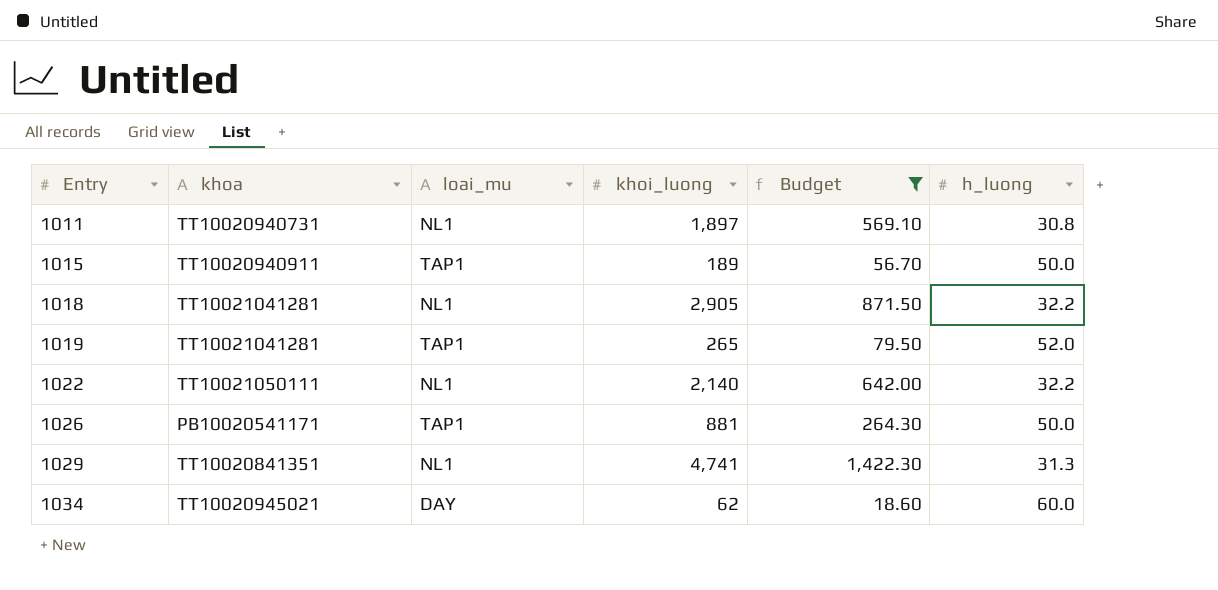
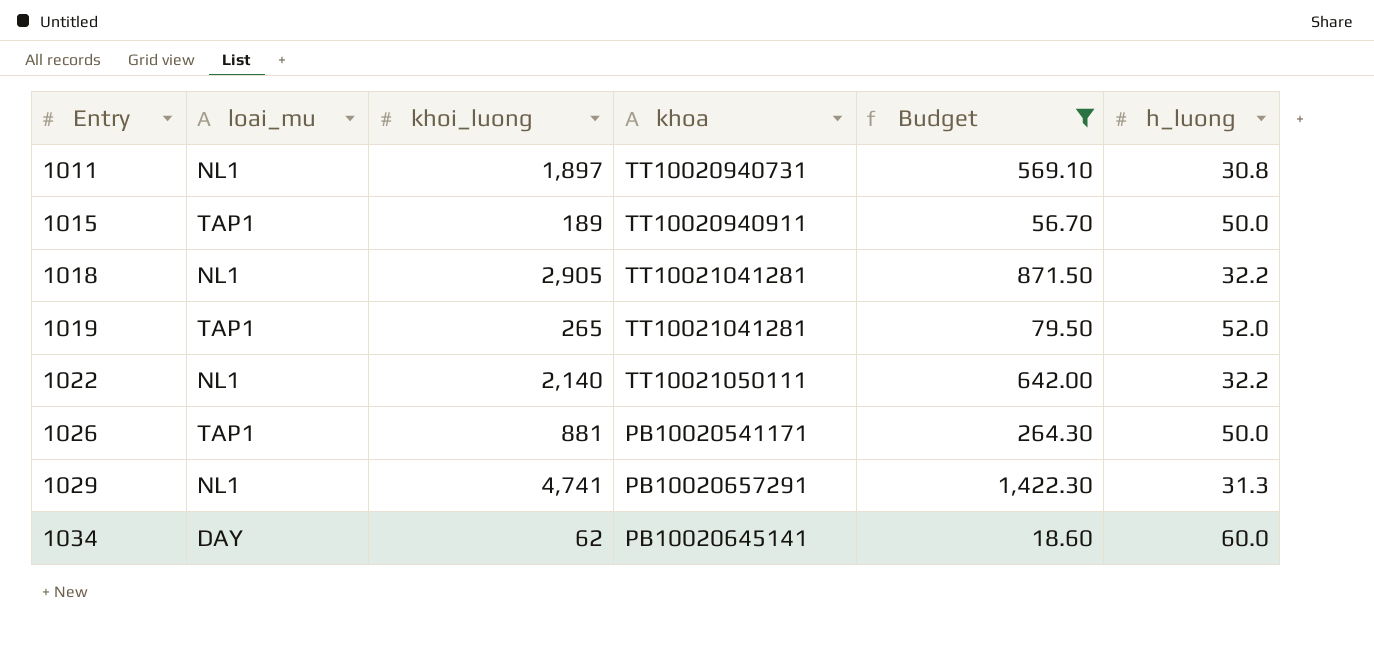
column khoa | position: 2 -> 4
1029 | khoa: TT10020841351 -> PB10020657291
1034 | khoa: TT10020945021 -> PB10020645141

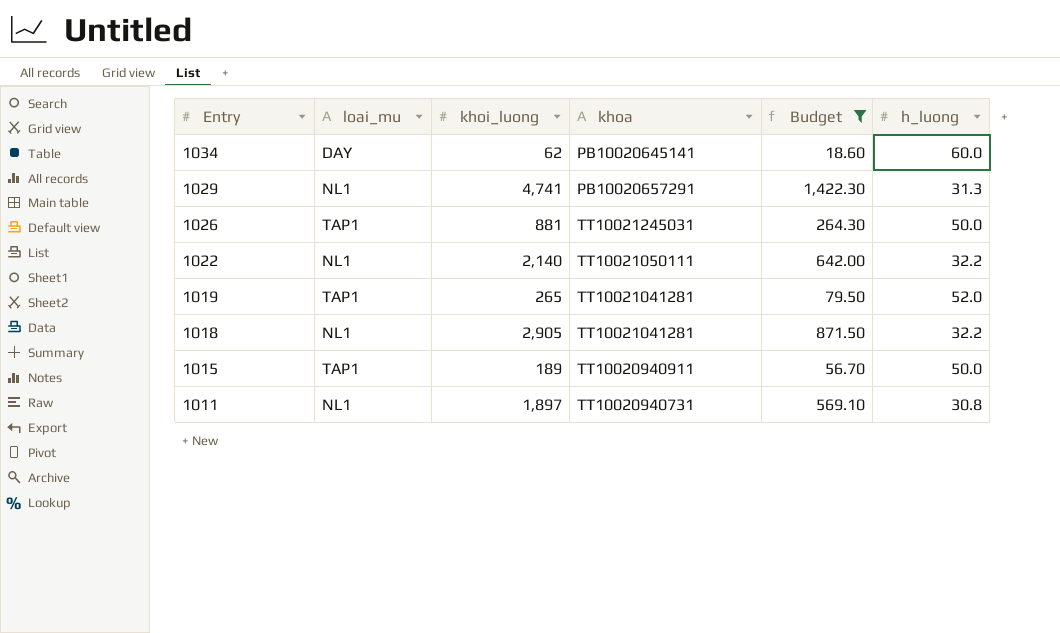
row order: Entry ascending -> Entry descending
1026 | khoa: PB10020541171 -> TT10021245031

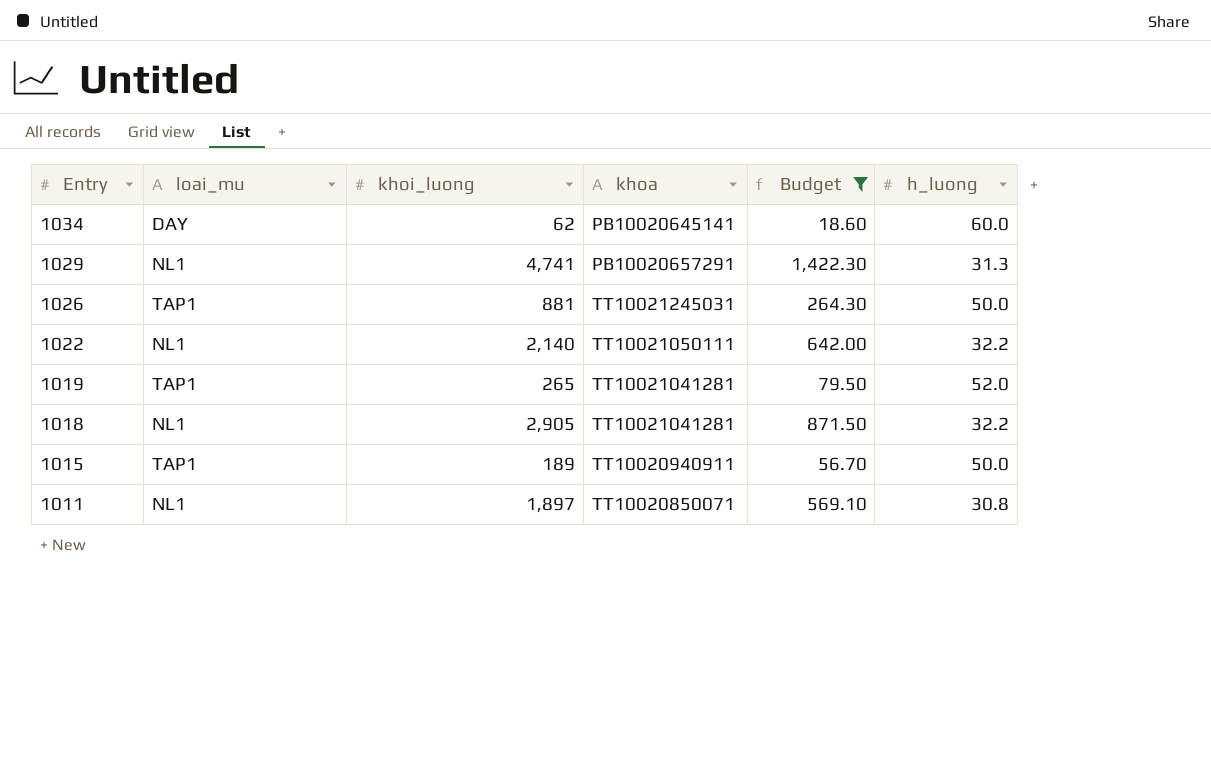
1011 | khoa: TT10020940731 -> TT10020850071

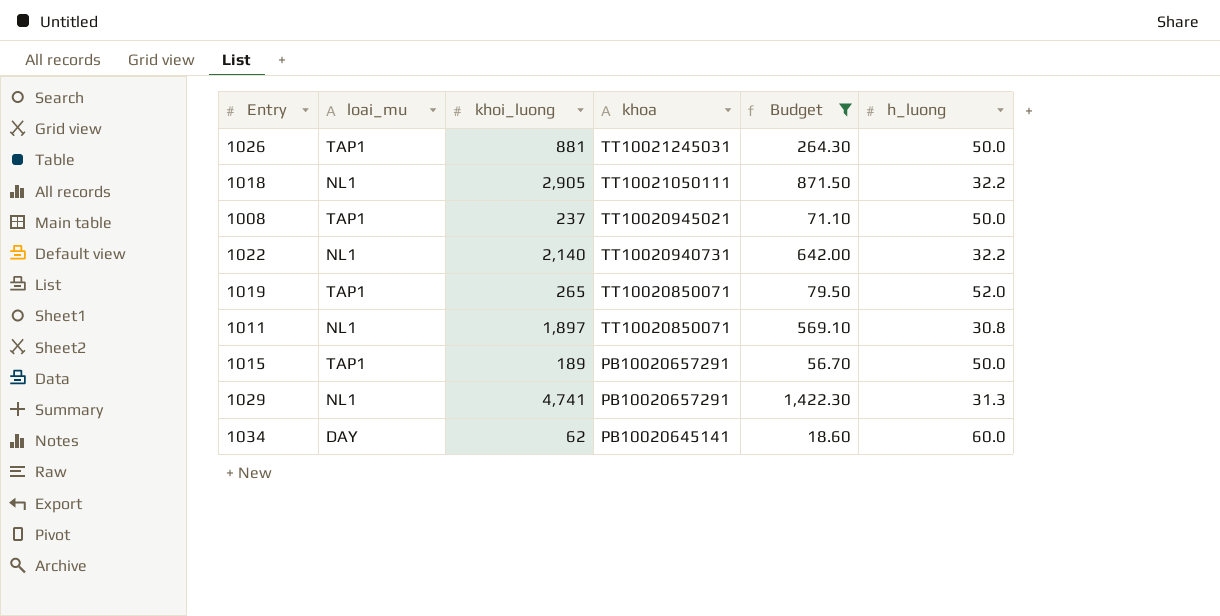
row order: Entry descending -> khoa descending
1018 | khoa: TT10021041281 -> TT10021050111
row 1008: none -> TAP1 | 237 | TT10020945021 | 71.10 | 50.0
1022 | khoa: TT10021050111 -> TT10020940731
1019 | khoa: TT10021041281 -> TT10020850071
1015 | khoa: TT10020940911 -> PB10020657291

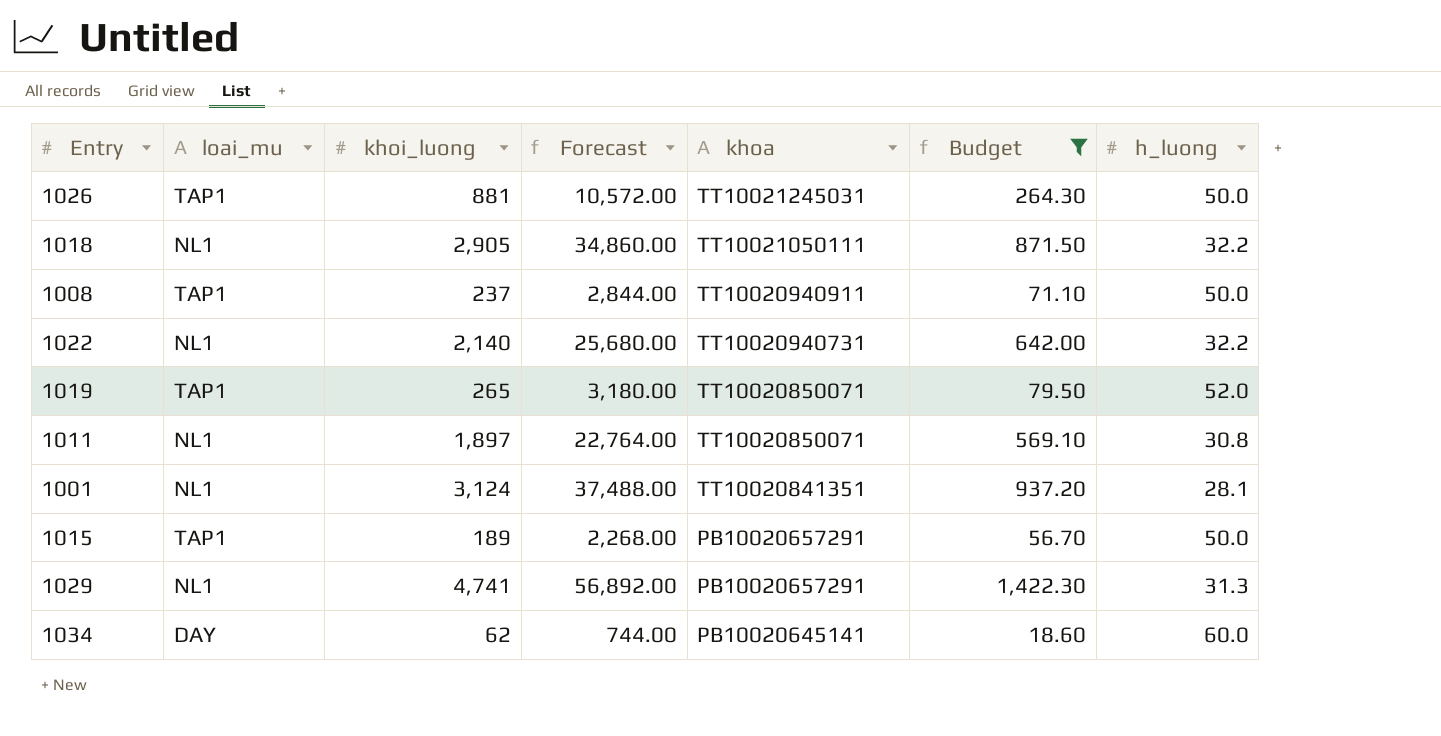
column Forecast | formula: none -> [khoi_luong] * 12
1008 | khoa: TT10020945021 -> TT10020940911
row 1001: none -> NL1 | 3,124 | 37,488.00 | TT10020841351 | 937.20 | 28.1

